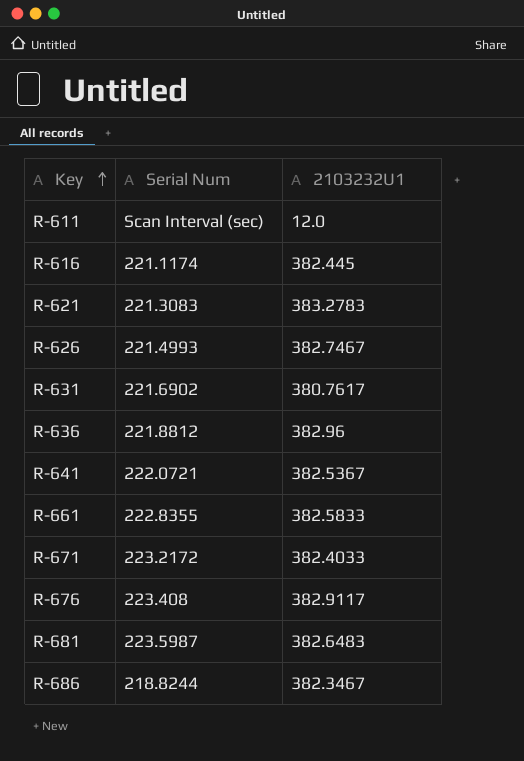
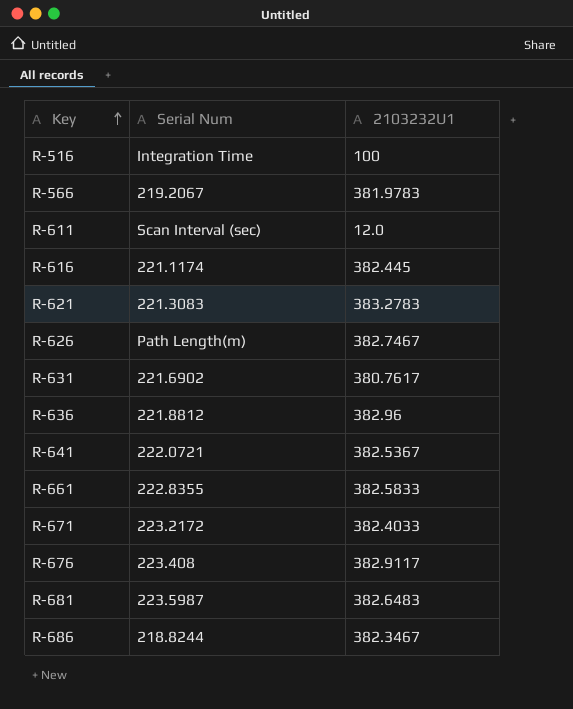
row R-516: none -> Integration Time | 100
row R-566: none -> 219.2067 | 381.9783
R-626 | Serial Num: 221.4993 -> Path Length(m)

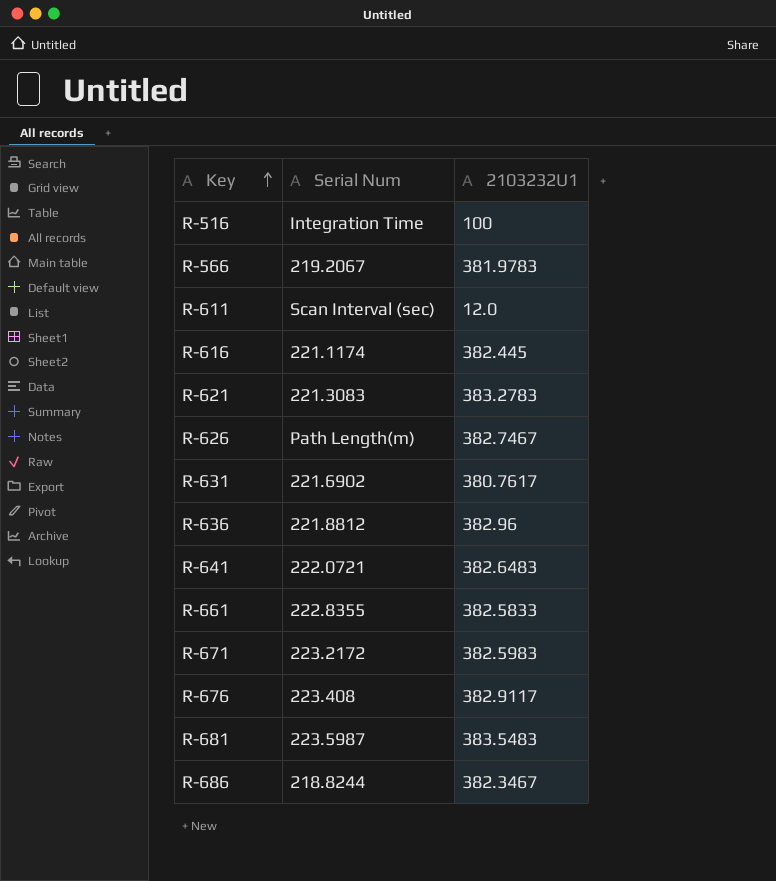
R-641 | 2103232U1: 382.5367 -> 382.6483
R-671 | 2103232U1: 382.4033 -> 382.5983
R-681 | 2103232U1: 382.6483 -> 383.5483

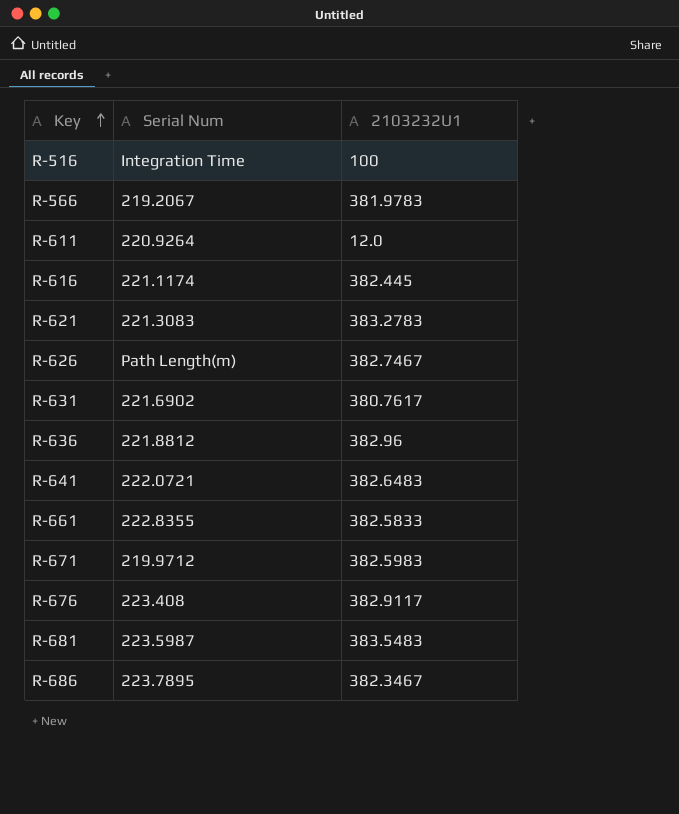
R-611 | Serial Num: Scan Interval (sec) -> 220.9264
R-671 | Serial Num: 223.2172 -> 219.9712
R-686 | Serial Num: 218.8244 -> 223.7895

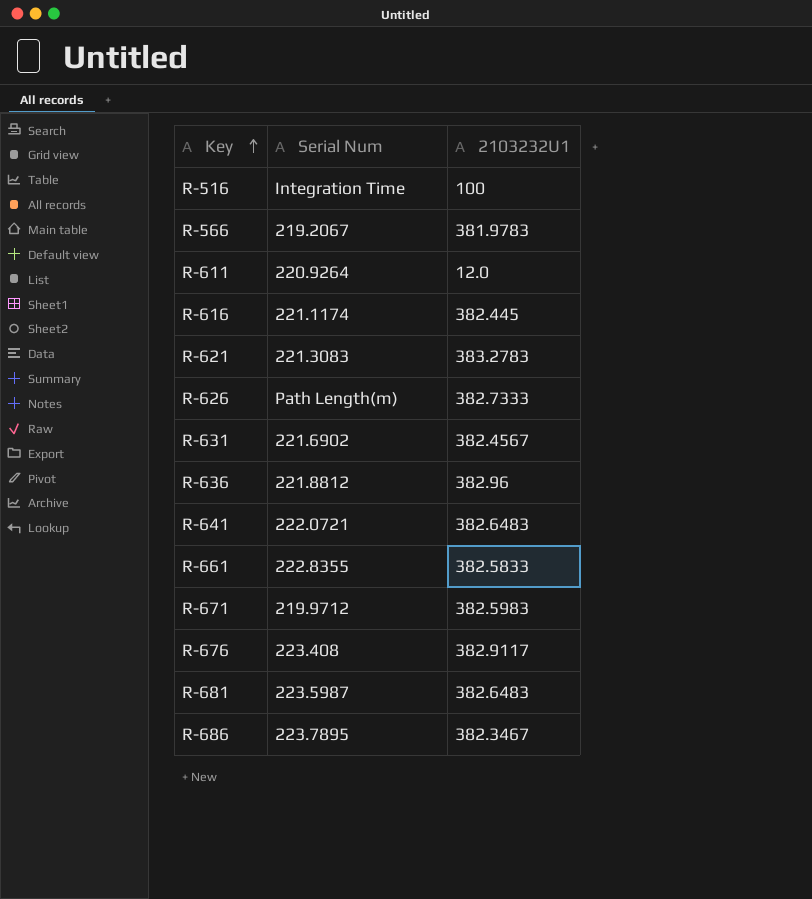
R-626 | 2103232U1: 382.7467 -> 382.7333
R-631 | 2103232U1: 380.7617 -> 382.4567
R-681 | 2103232U1: 383.5483 -> 382.6483

